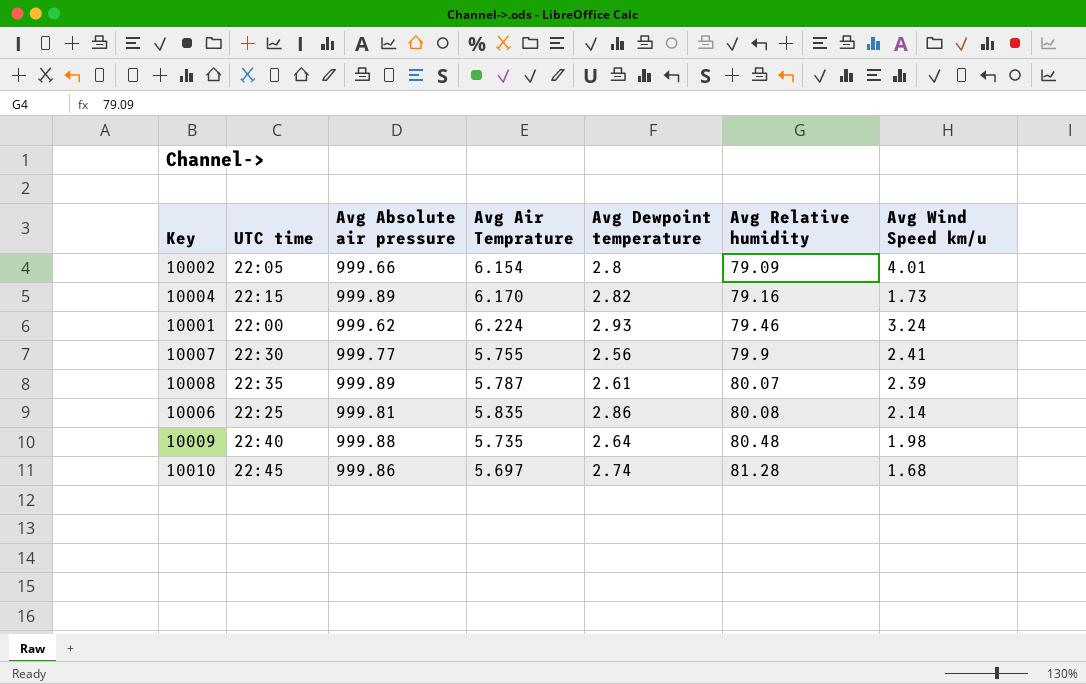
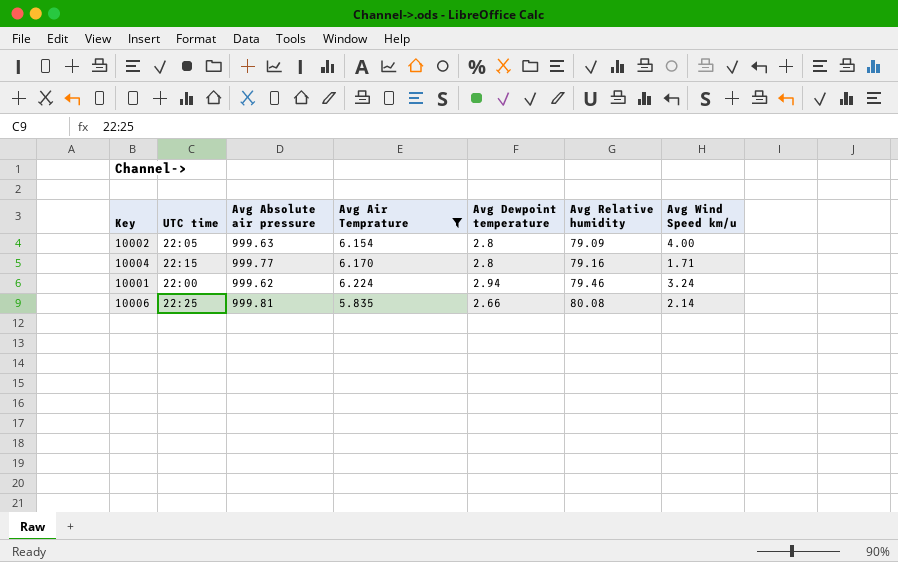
filter: none -> Avg Air Temprature >= 5.835
10002 | Avg Absolute air pressure: 999.66 -> 999.63
10002 | Avg Wind Speed km/u: 4.01 -> 4.00
10004 | Avg Absolute air pressure: 999.89 -> 999.77
10004 | Avg Dewpoint temperature: 2.82 -> 2.8
10004 | Avg Wind Speed km/u: 1.73 -> 1.71
10001 | Avg Dewpoint temperature: 2.93 -> 2.94
10006 | Avg Dewpoint temperature: 2.86 -> 2.66

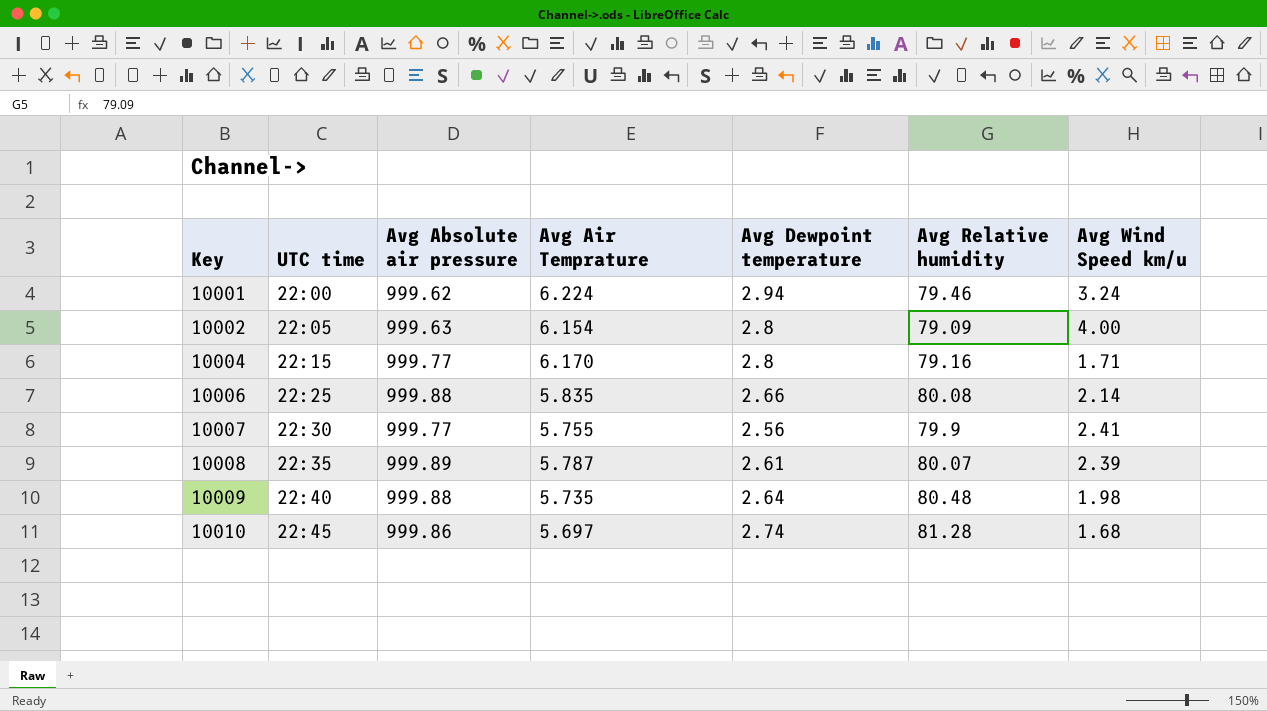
filter: Avg Air Temprature >= 5.835 -> none
row order: Avg Relative humidity ascending -> Key ascending
10006 | Avg Absolute air pressure: 999.81 -> 999.88

